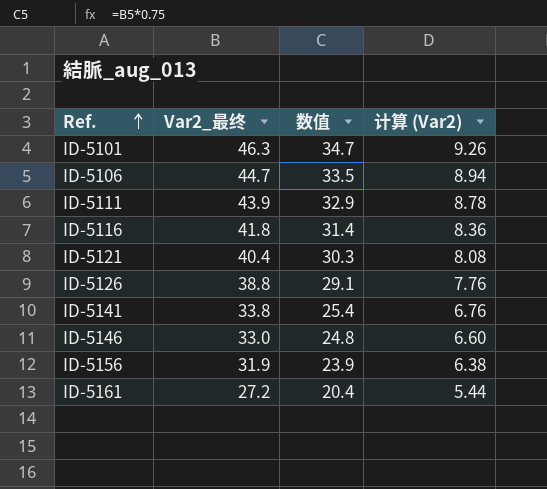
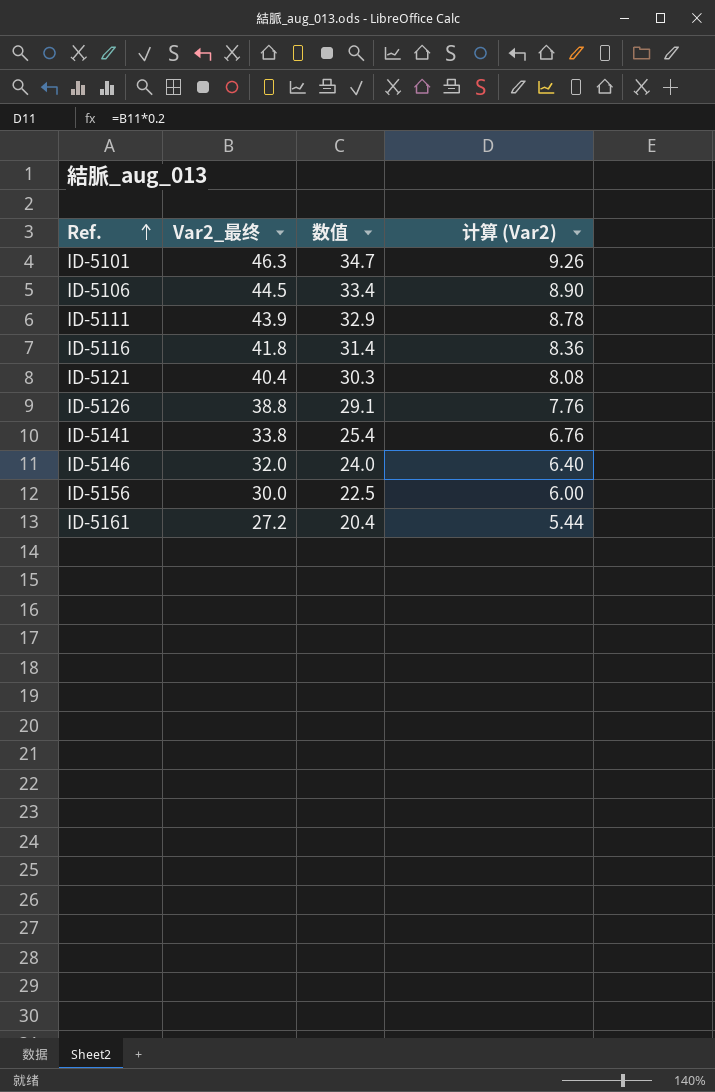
ID-5106 | Var2_最终: 44.7 -> 44.5
ID-5106 | 数值: 33.5 -> 33.4
ID-5106 | 计算 (Var2): 8.94 -> 8.90
ID-5146 | Var2_最终: 33.0 -> 32.0
ID-5146 | 数值: 24.8 -> 24.0
ID-5146 | 计算 (Var2): 6.60 -> 6.40
ID-5156 | Var2_最终: 31.9 -> 30.0
ID-5156 | 数值: 23.9 -> 22.5
ID-5156 | 计算 (Var2): 6.38 -> 6.00

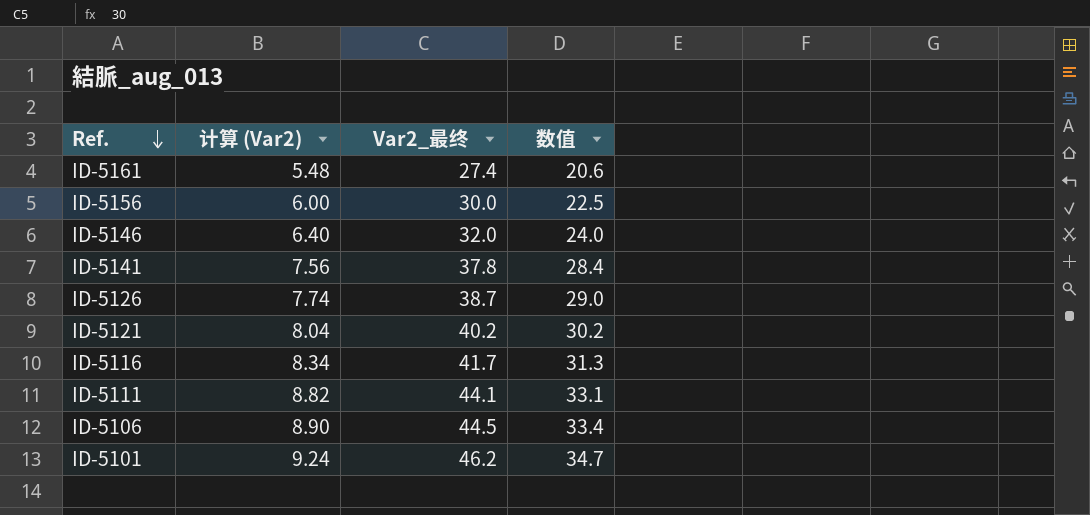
row order: Ref. ascending -> Ref. descending
column 计算 (Var2) | position: 4 -> 2
ID-5161 | 计算 (Var2): 5.44 -> 5.48
ID-5161 | Var2_最终: 27.2 -> 27.4
ID-5161 | 数值: 20.4 -> 20.6
ID-5141 | 计算 (Var2): 6.76 -> 7.56
ID-5141 | Var2_最终: 33.8 -> 37.8
ID-5141 | 数值: 25.4 -> 28.4
ID-5126 | 计算 (Var2): 7.76 -> 7.74
ID-5126 | Var2_最终: 38.8 -> 38.7
ID-5126 | 数值: 29.1 -> 29.0
ID-5121 | 计算 (Var2): 8.08 -> 8.04
ID-5121 | Var2_最终: 40.4 -> 40.2
ID-5121 | 数值: 30.3 -> 30.2
ID-5116 | 计算 (Var2): 8.36 -> 8.34
ID-5116 | Var2_最终: 41.8 -> 41.7
ID-5116 | 数值: 31.4 -> 31.3
ID-5111 | 计算 (Var2): 8.78 -> 8.82
ID-5111 | Var2_最终: 43.9 -> 44.1
ID-5111 | 数值: 32.9 -> 33.1
ID-5101 | 计算 (Var2): 9.26 -> 9.24
ID-5101 | Var2_最终: 46.3 -> 46.2

